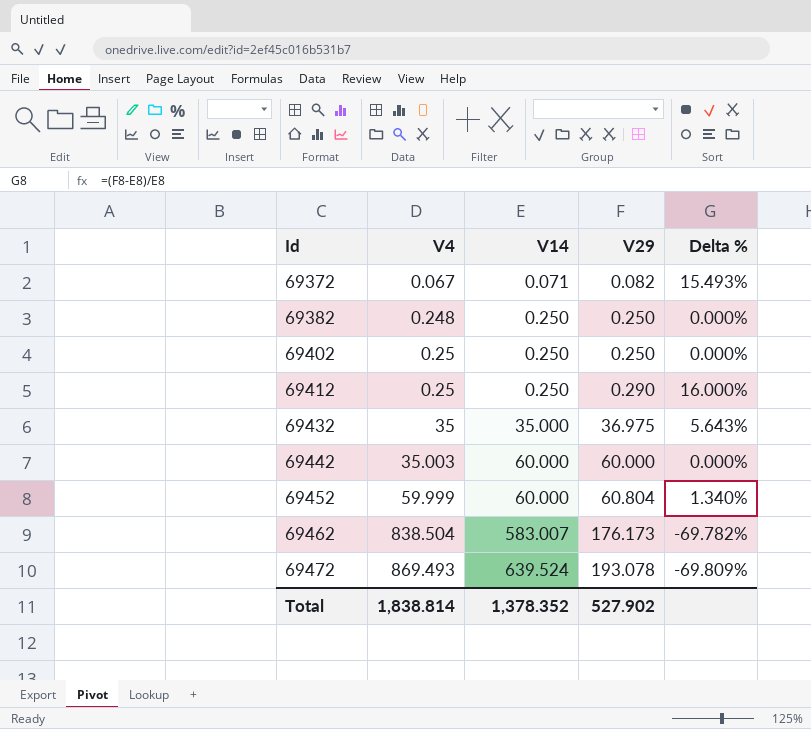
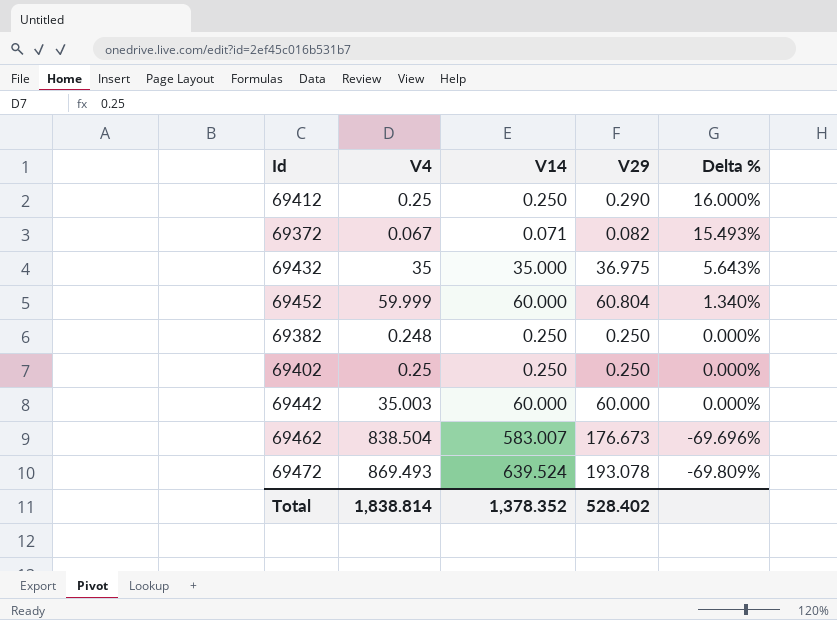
row order: Id ascending -> Delta % descending
69462 | V29: 176.173 -> 176.673
69462 | Delta %: -69.782% -> -69.696%
Total | V29: 527.902 -> 528.402

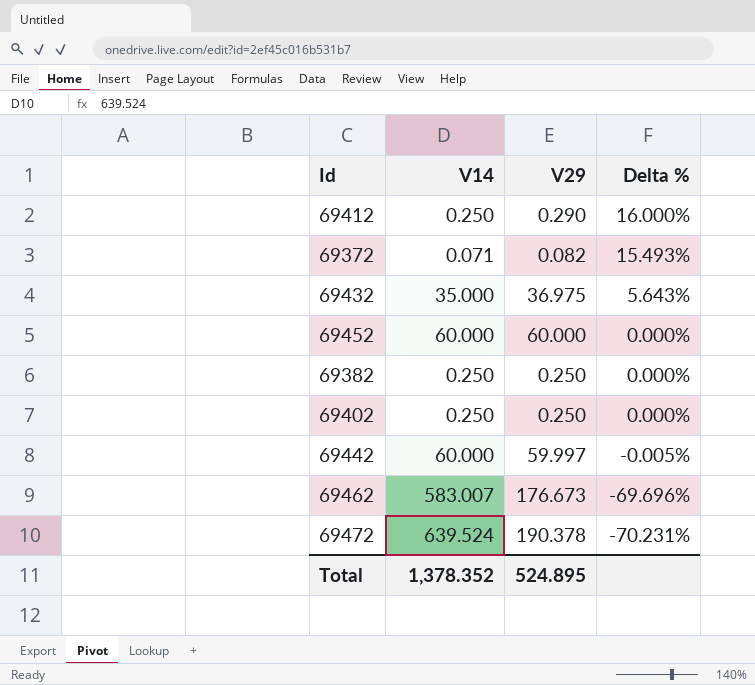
column V4 | position: 2 -> none
69452 | V29: 60.804 -> 60.000
69452 | Delta %: 1.340% -> 0.000%
69442 | V29: 60.000 -> 59.997
69442 | Delta %: 0.000% -> -0.005%
69472 | V29: 193.078 -> 190.378
69472 | Delta %: -69.809% -> -70.231%
Total | V29: 528.402 -> 524.895

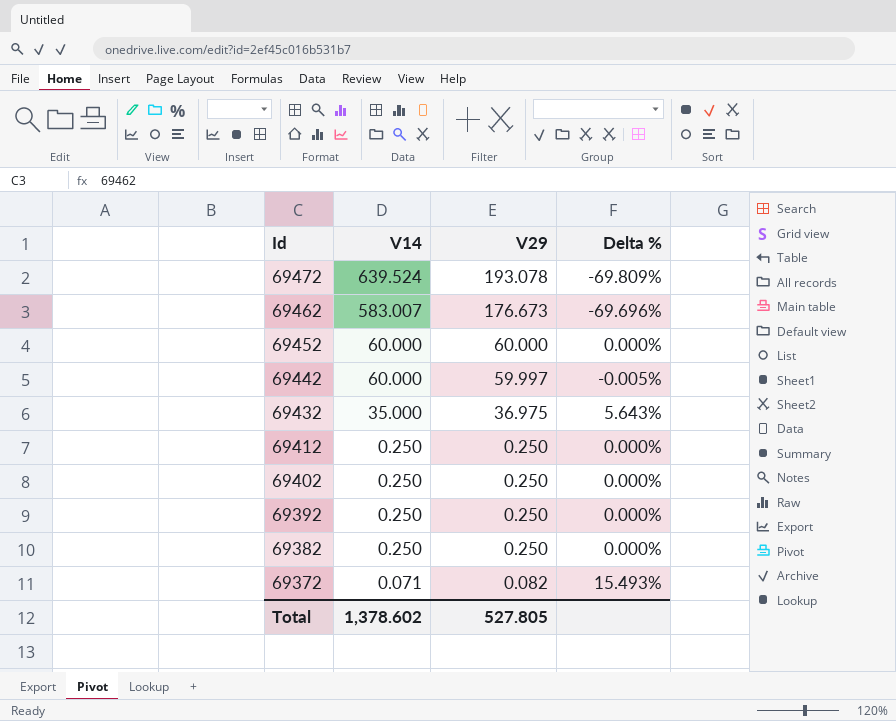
row order: Delta % descending -> Id descending
69472 | V29: 190.378 -> 193.078
69472 | Delta %: -70.231% -> -69.809%
69412 | V29: 0.290 -> 0.250
69412 | Delta %: 16.000% -> 0.000%
row 69392: none -> 0.250 | 0.250 | 0.000%
Total | V14: 1,378.352 -> 1,378.602
Total | V29: 524.895 -> 527.805

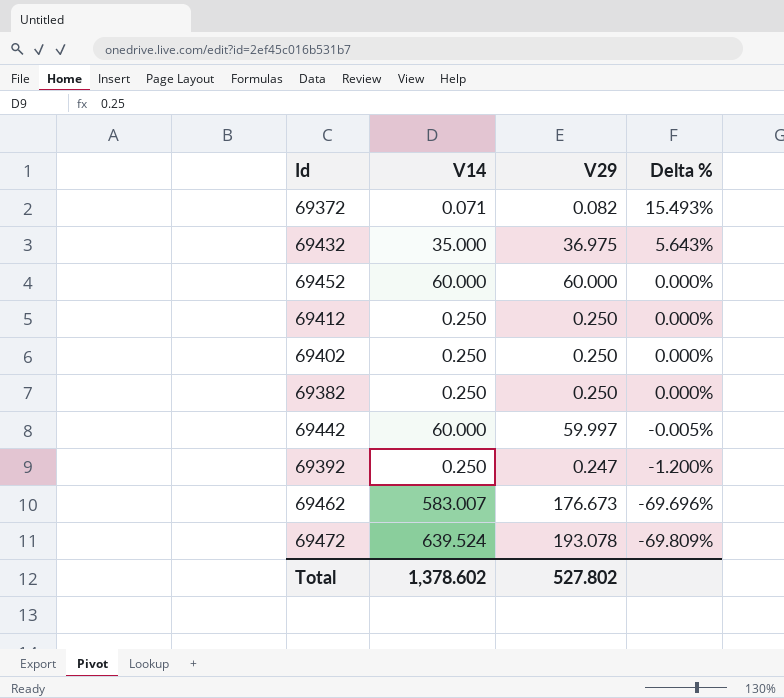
row order: Id descending -> Delta % descending
69392 | V29: 0.250 -> 0.247
69392 | Delta %: 0.000% -> -1.200%
Total | V29: 527.805 -> 527.802

